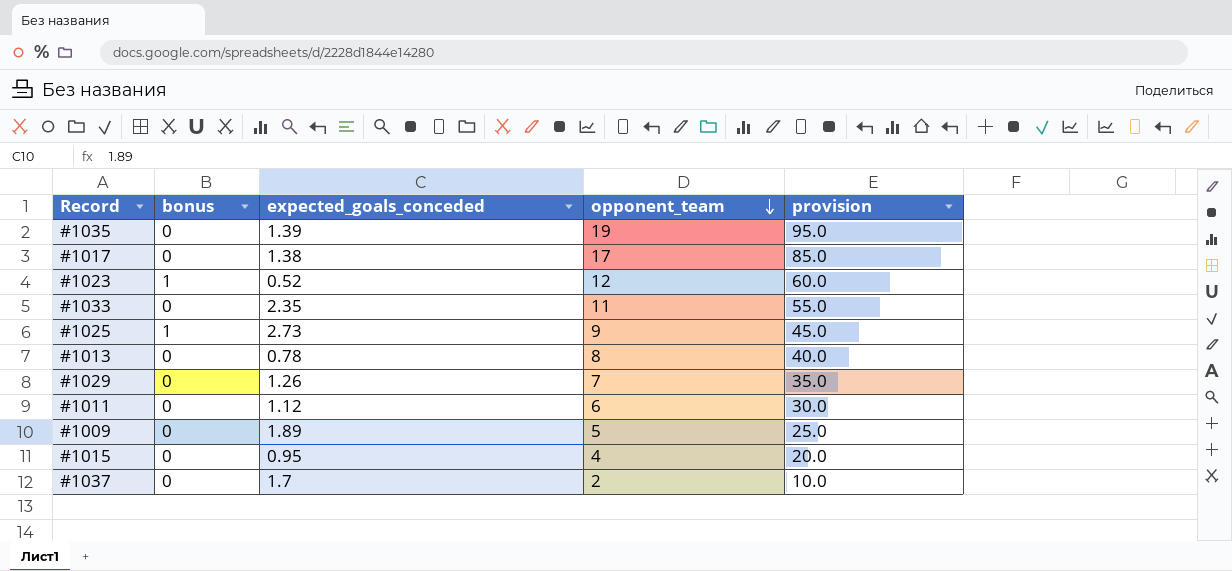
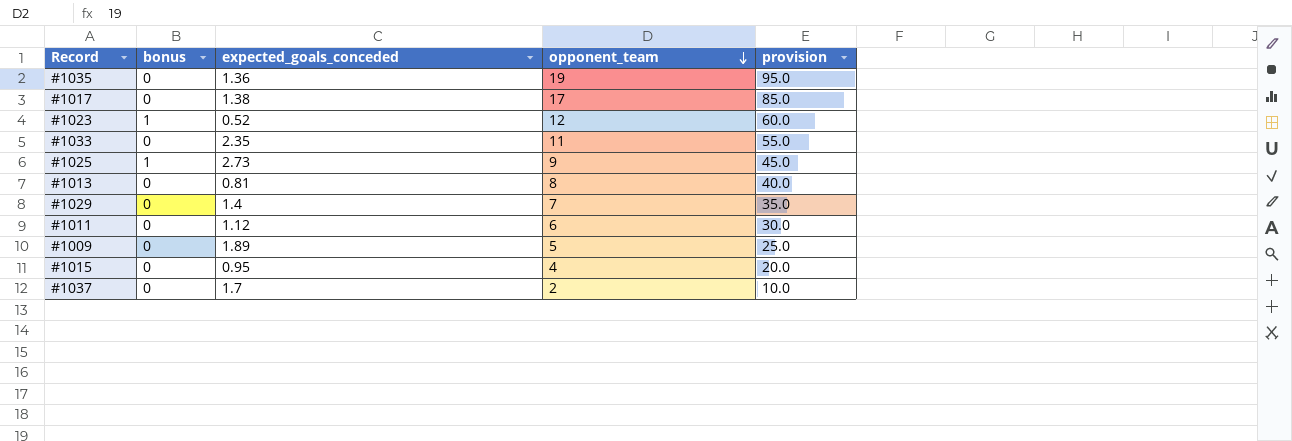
#1035 | expected_goals_conceded: 1.39 -> 1.36
#1013 | expected_goals_conceded: 0.78 -> 0.81
#1029 | expected_goals_conceded: 1.26 -> 1.4

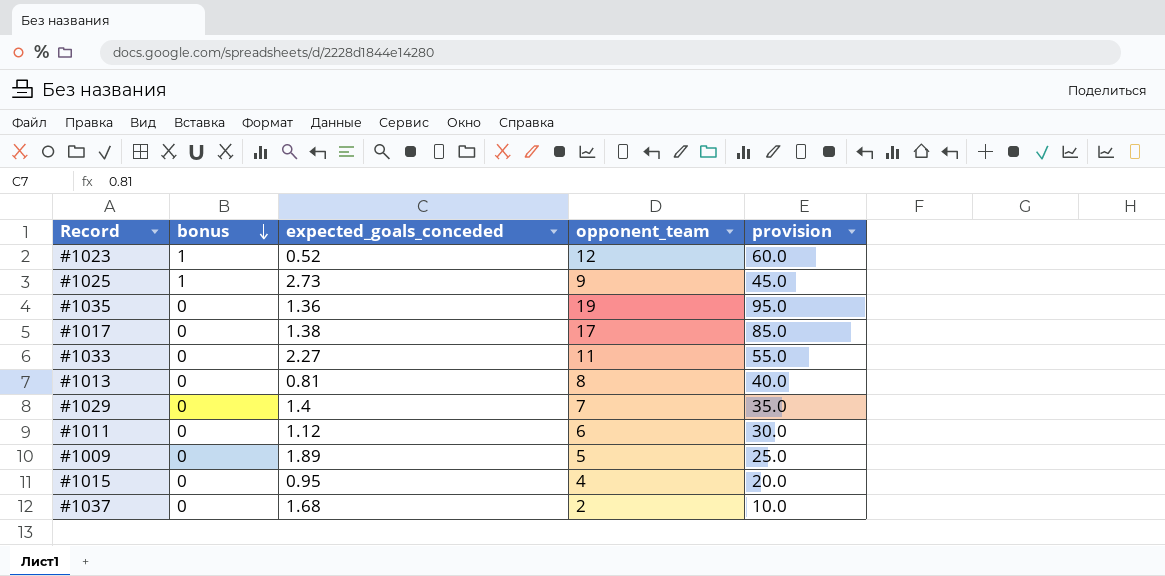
row order: opponent_team descending -> bonus descending
#1033 | expected_goals_conceded: 2.35 -> 2.27
#1037 | expected_goals_conceded: 1.7 -> 1.68

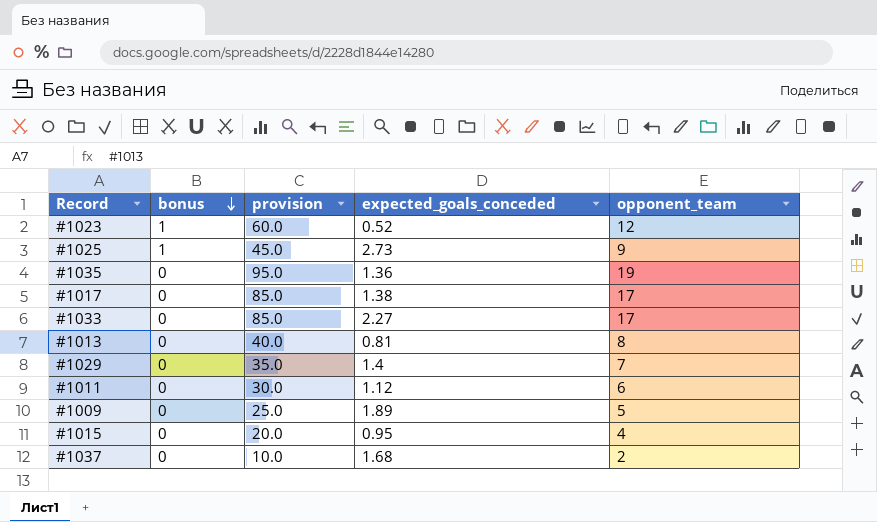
column provision | position: 5 -> 3
#1033 | provision: 55.0 -> 85.0
#1033 | opponent_team: 11 -> 17

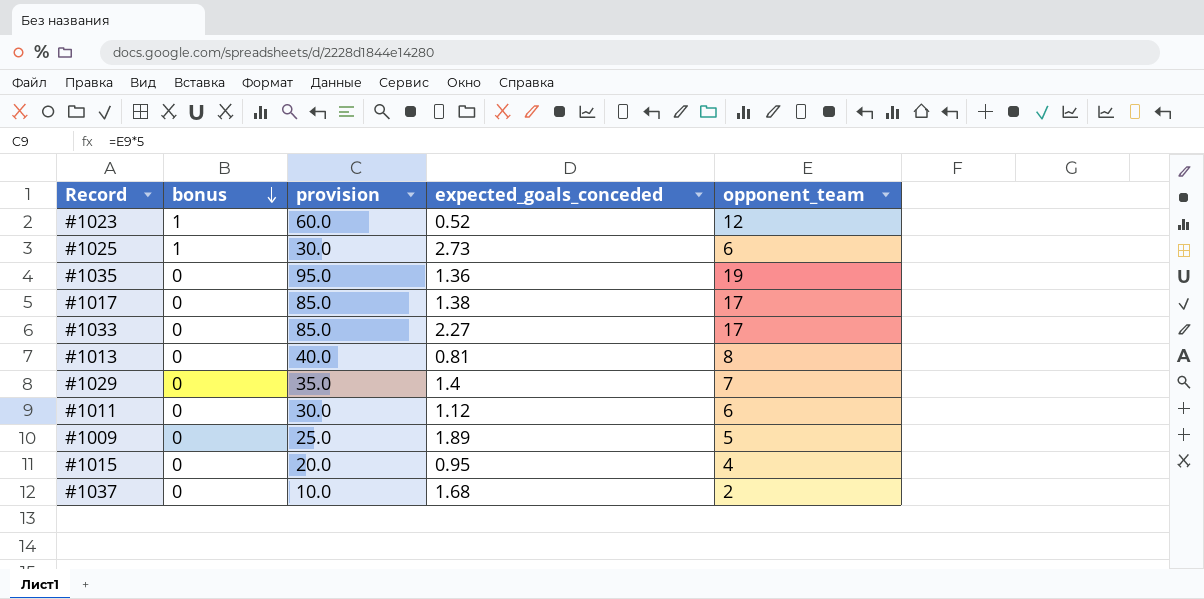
#1025 | provision: 45.0 -> 30.0
#1025 | opponent_team: 9 -> 6

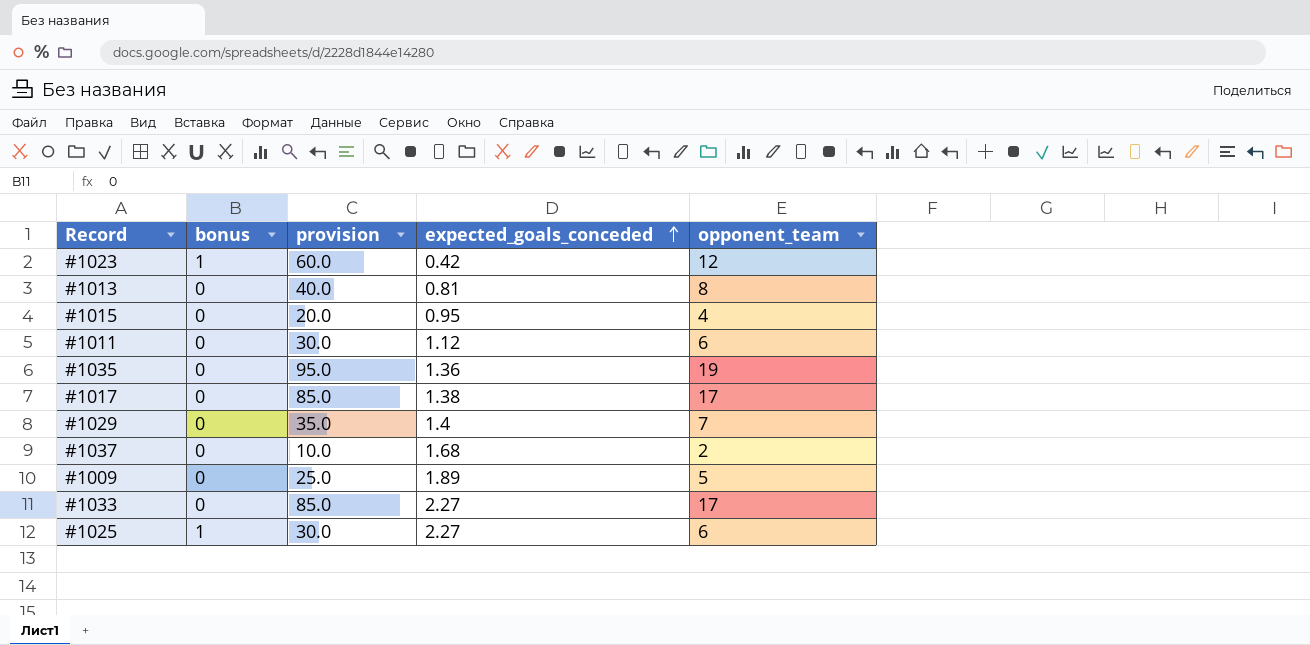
row order: bonus descending -> expected_goals_conceded ascending
#1023 | expected_goals_conceded: 0.52 -> 0.42
#1025 | expected_goals_conceded: 2.73 -> 2.27

